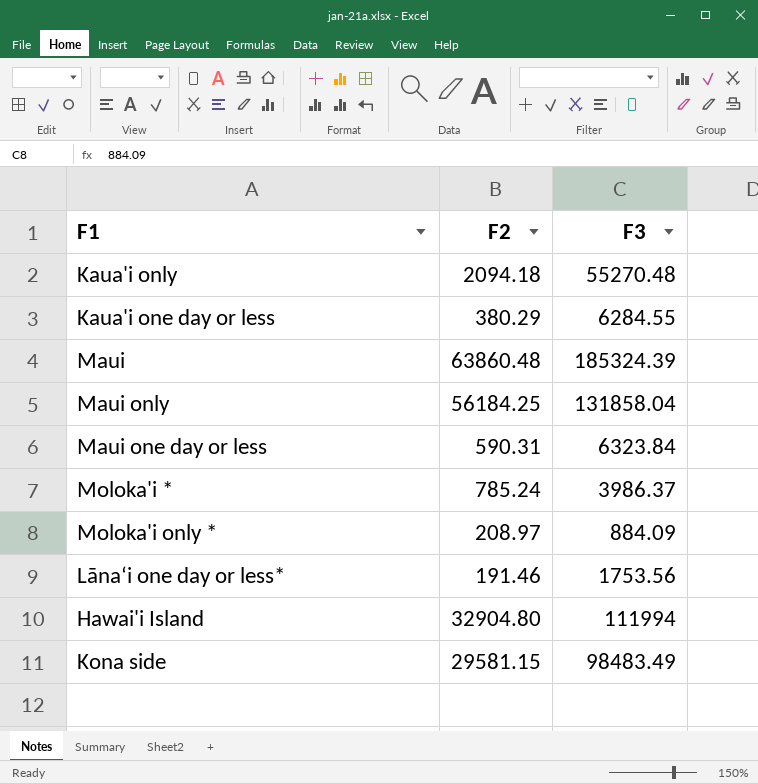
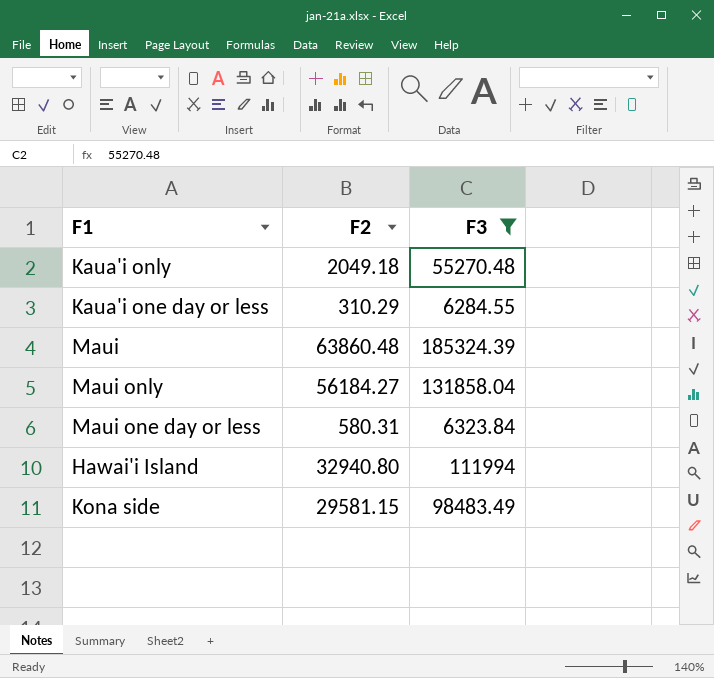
filter: none -> F3 >= 6284.55
Kaua'i only | F2: 2094.18 -> 2049.18
Kaua'i one day or less | F2: 380.29 -> 310.29
Maui only | F2: 56184.25 -> 56184.27
Maui one day or less | F2: 590.31 -> 580.31
Hawai'i Island | F2: 32904.80 -> 32940.80

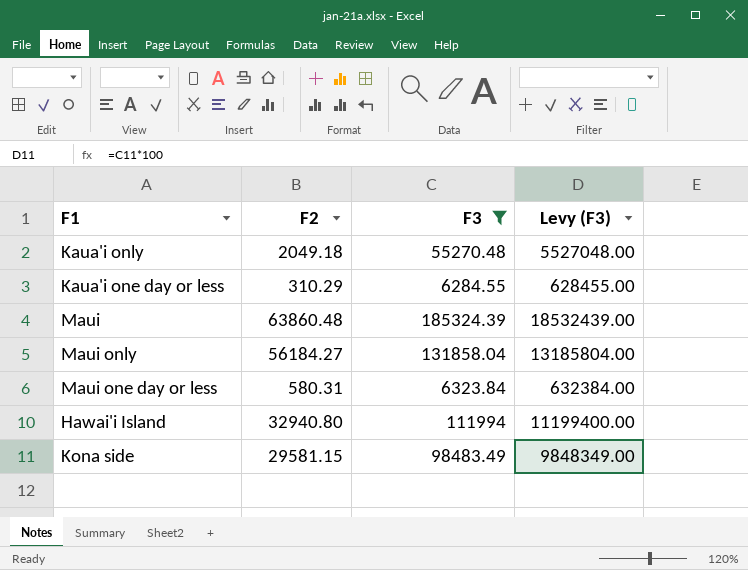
column Levy (F3) | formula: none -> [F3] * 100

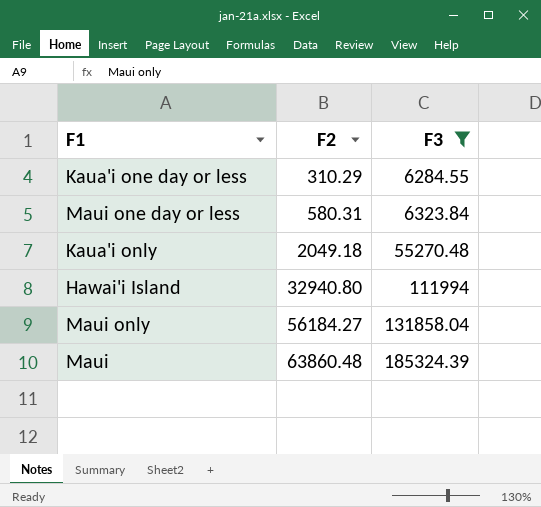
row order: none -> F2 ascending
column Levy (F3) | formula: [F3] * 100 -> none
row Kona side: 29581.15 | 98483.49 | 9848349.00 -> none

